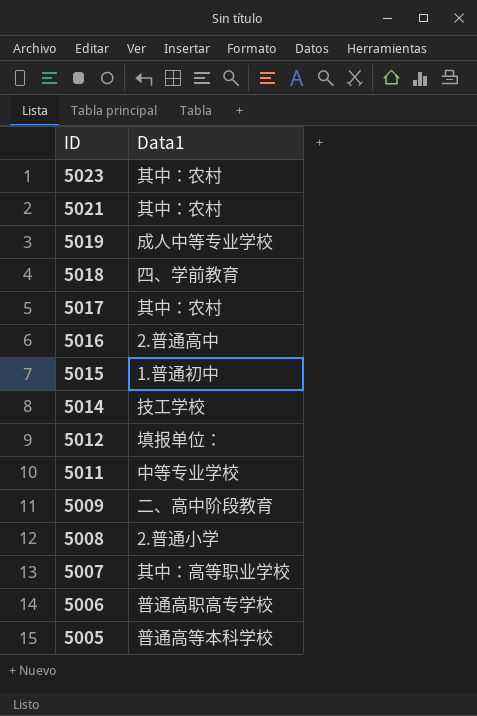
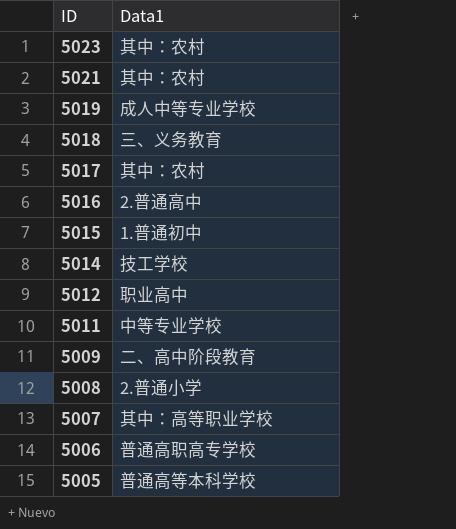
5018 | Data1: 四、学前教育 -> 三、义务教育
5012 | Data1: 填报单位： -> 职业高中

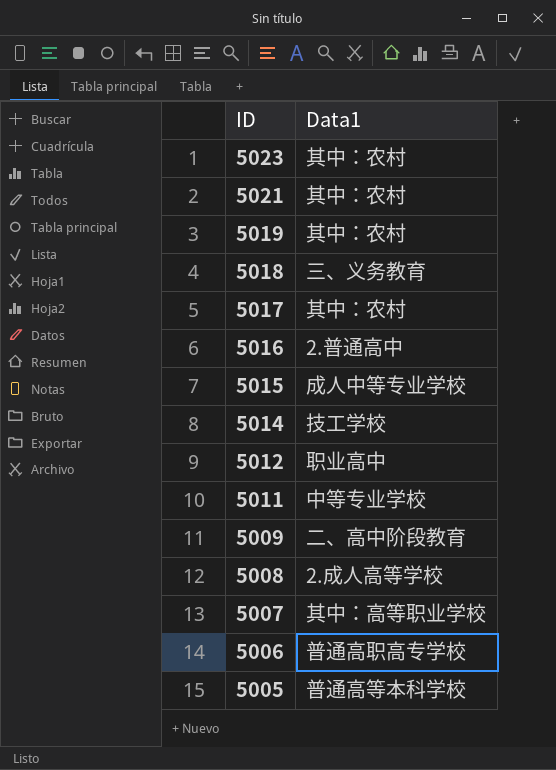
5019 | Data1: 成人中等专业学校 -> 其中：农村
5015 | Data1: 1.普通初中 -> 成人中等专业学校
5008 | Data1: 2.普通小学 -> 2.成人高等学校

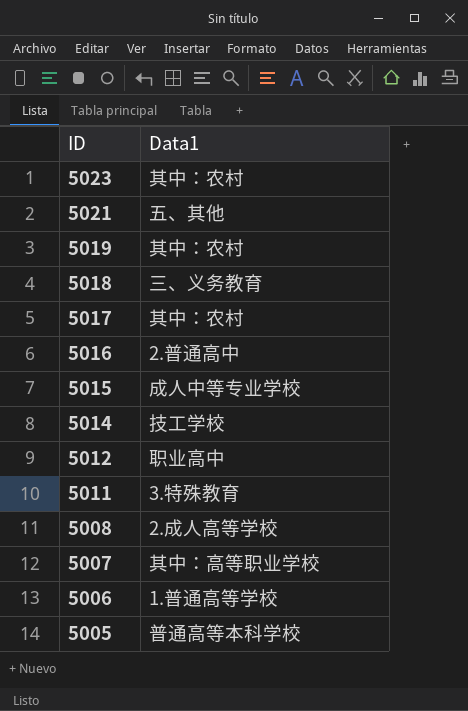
row 5009: 二、高中阶段教育 -> none
5021 | Data1: 其中：农村 -> 五、其他
5011 | Data1: 中等专业学校 -> 3.特殊教育
5006 | Data1: 普通高职高专学校 -> 1.普通高等学校

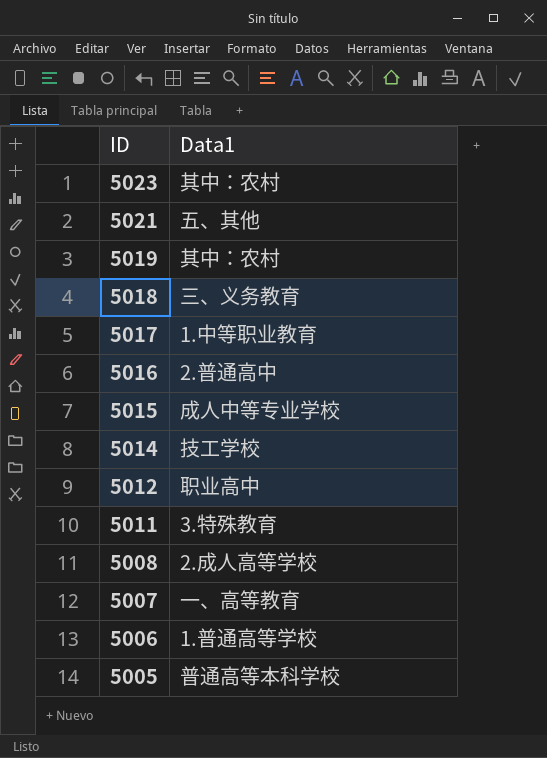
5017 | Data1: 其中：农村 -> 1.中等职业教育
5007 | Data1: 其中：高等职业学校 -> 一、高等教育

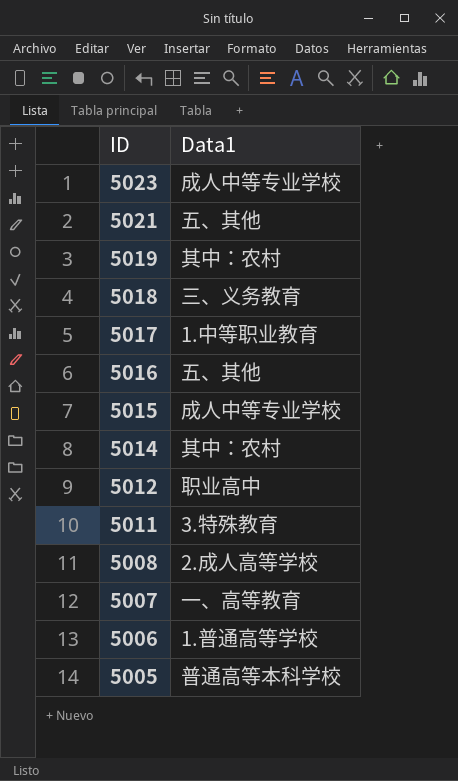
5023 | Data1: 其中：农村 -> 成人中等专业学校
5016 | Data1: 2.普通高中 -> 五、其他
5014 | Data1: 技工学校 -> 其中：农村

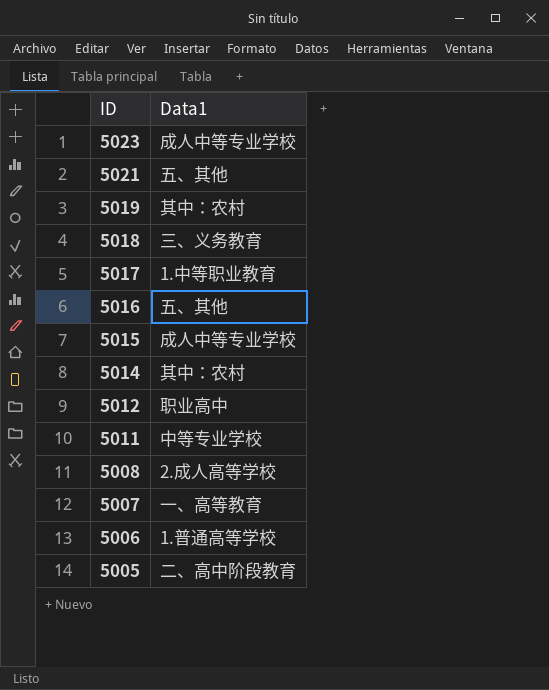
5011 | Data1: 3.特殊教育 -> 中等专业学校
5005 | Data1: 普通高等本科学校 -> 二、高中阶段教育

